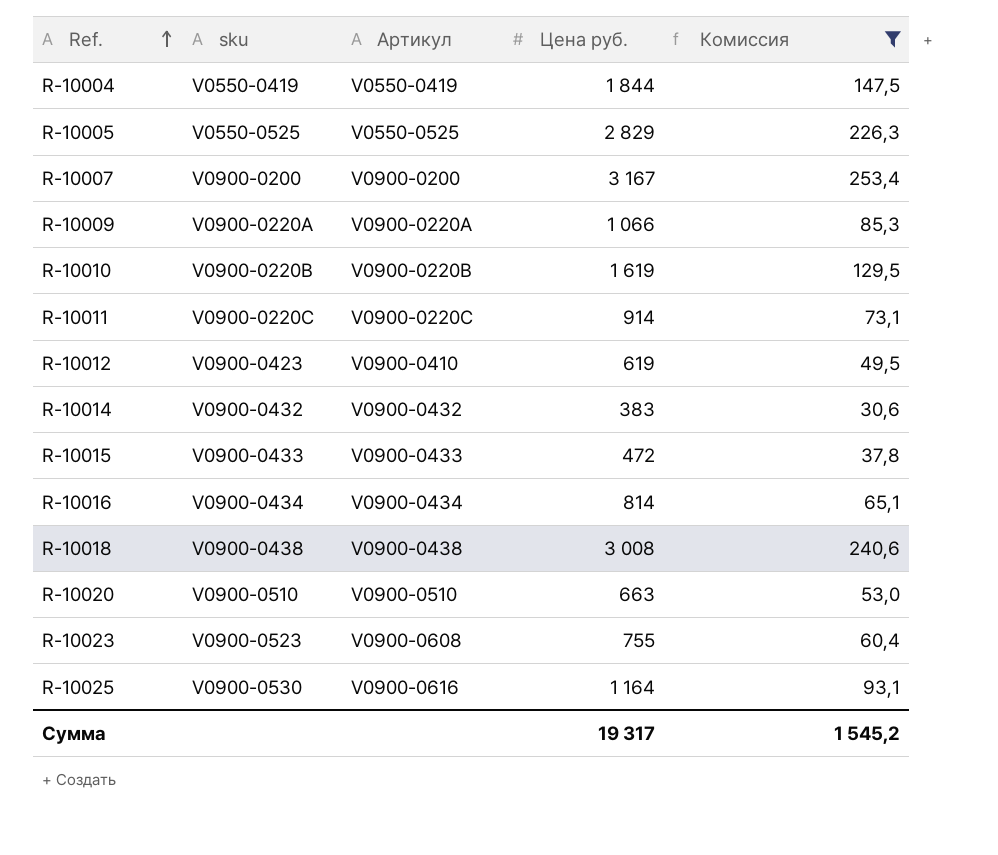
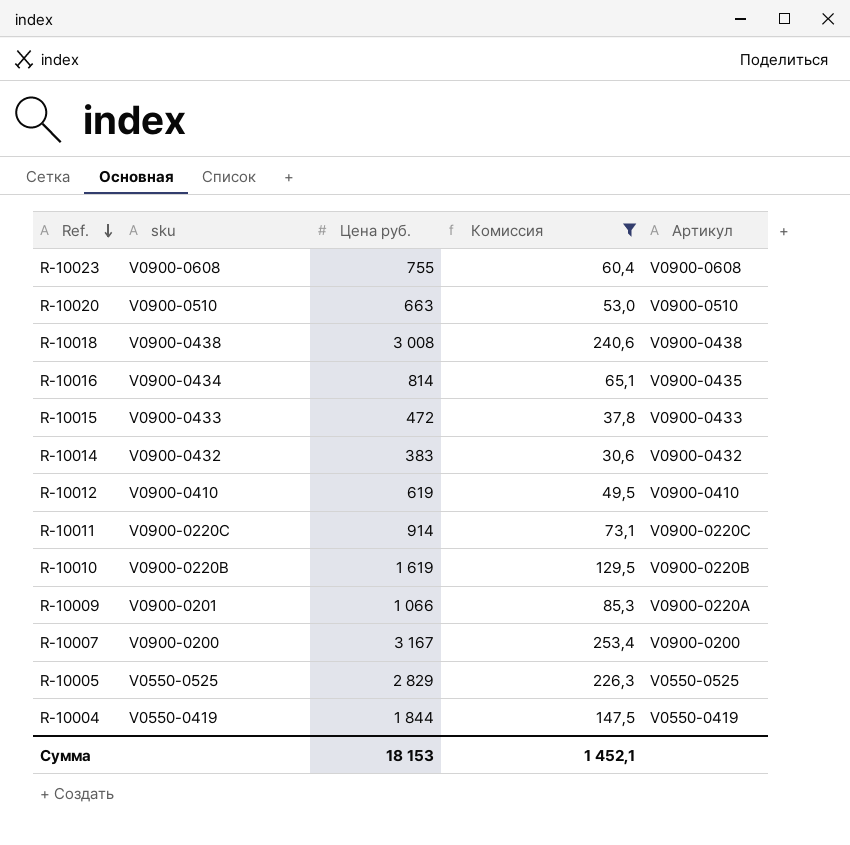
row order: Ref. ascending -> Ref. descending
column Артикул | position: 3 -> 5
row R-10025: V0900-0530 | V0900-0616 | 1 164 | 93,1 -> none
R-10023 | sku: V0900-0523 -> V0900-0608
R-10016 | Артикул: V0900-0434 -> V0900-0435
R-10012 | sku: V0900-0423 -> V0900-0410
R-10009 | sku: V0900-0220A -> V0900-0201
Сумма | Цена руб.: 19 317 -> 18 153
Сумма | Комиссия: 1 545,2 -> 1 452,1

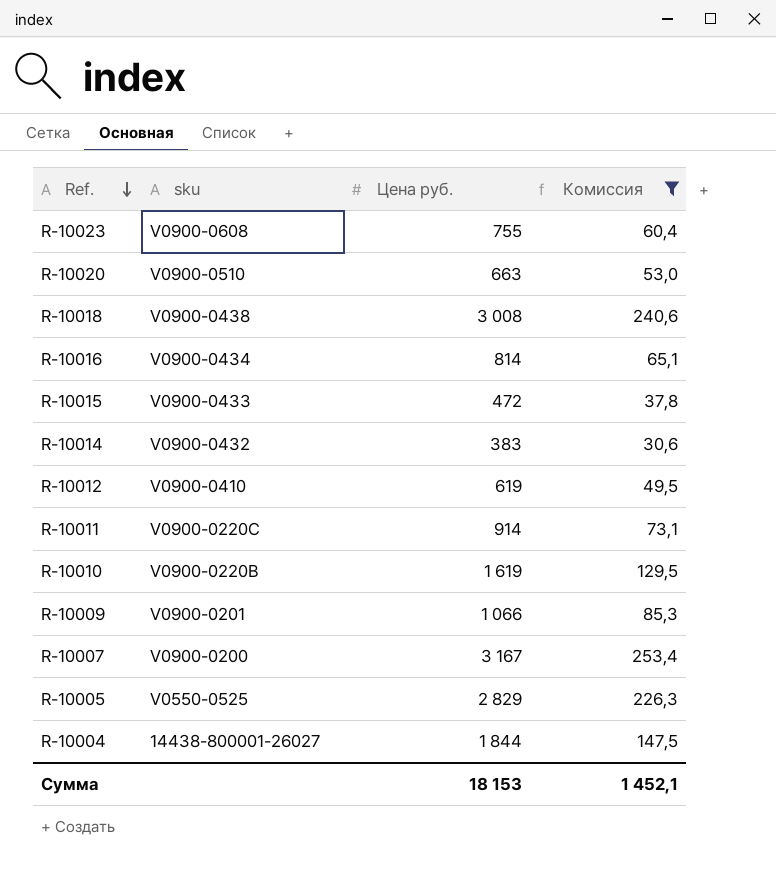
column Артикул | position: 5 -> none
R-10004 | sku: V0550-0419 -> 14438-800001-26027

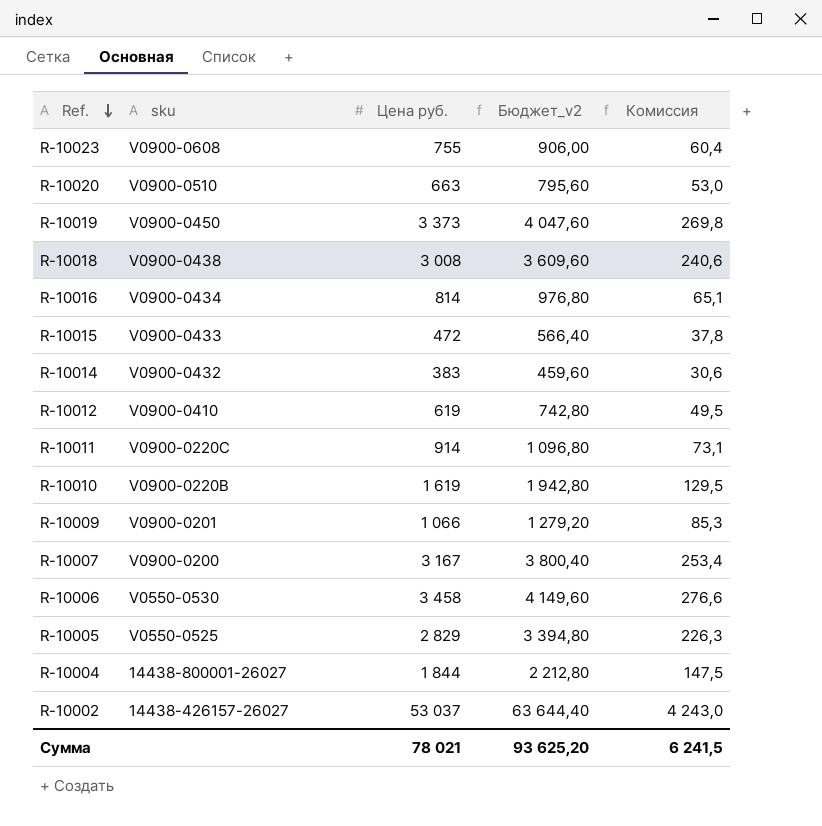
filter: Комиссия <= 253,4 -> none
column Бюджет_v2 | formula: none -> [Цена руб.] * 1,2
Сумма | Цена руб.: 18 153 -> 78 021
Сумма | Комиссия: 1 452,1 -> 6 241,5

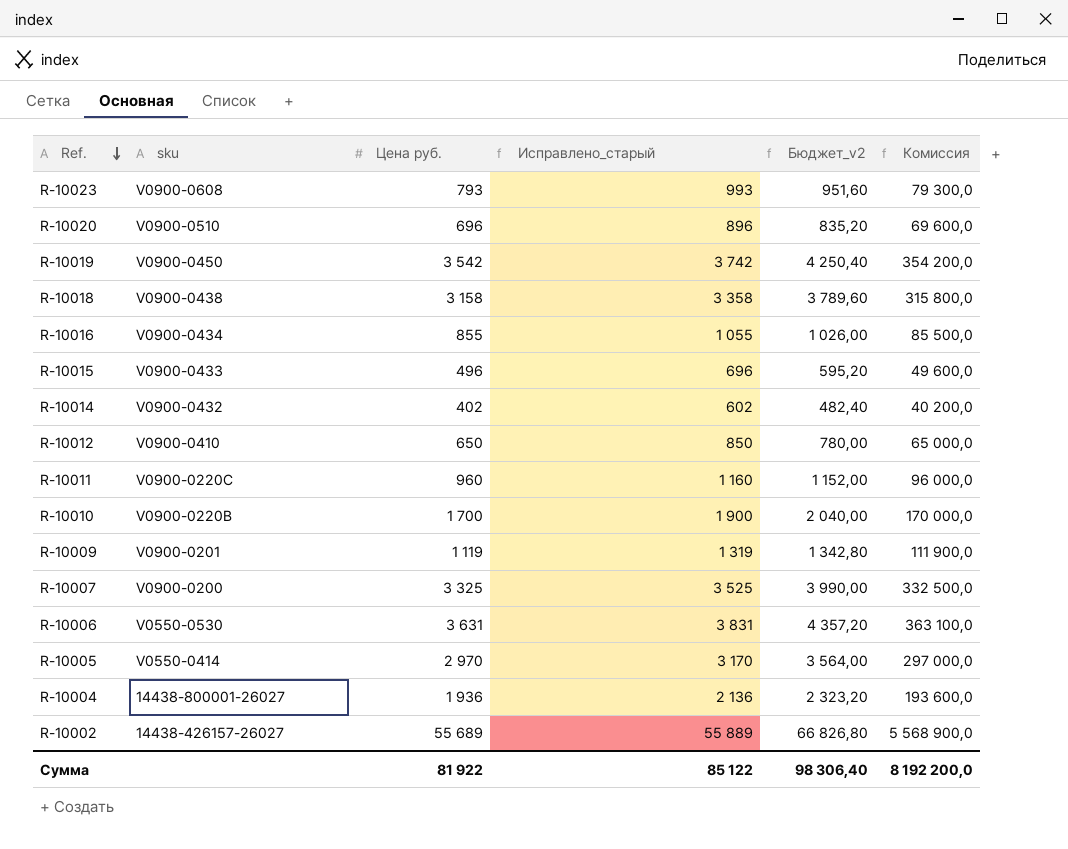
column Исправлено_старый | formula: none -> [Цена руб.] + 200
column Комиссия | formula: [Цена руб.] * 0,08 -> [Цена руб.] * 100
R-10023 | Цена руб.: 755 -> 793
R-10023 | Бюджет_v2: 906,00 -> 951,60
R-10020 | Цена руб.: 663 -> 696
R-10020 | Бюджет_v2: 795,60 -> 835,20
R-10019 | Цена руб.: 3 373 -> 3 542
R-10019 | Бюджет_v2: 4 047,60 -> 4 250,40
R-10018 | Цена руб.: 3 008 -> 3 158
R-10018 | Бюджет_v2: 3 609,60 -> 3 789,60
R-10016 | Цена руб.: 814 -> 855
R-10016 | Бюджет_v2: 976,80 -> 1 026,00
R-10015 | Цена руб.: 472 -> 496
R-10015 | Бюджет_v2: 566,40 -> 595,20
R-10014 | Цена руб.: 383 -> 402
R-10014 | Бюджет_v2: 459,60 -> 482,40
R-10012 | Цена руб.: 619 -> 650
R-10012 | Бюджет_v2: 742,80 -> 780,00
R-10011 | Цена руб.: 914 -> 960
R-10011 | Бюджет_v2: 1 096,80 -> 1 152,00
R-10010 | Цена руб.: 1 619 -> 1 700
R-10010 | Бюджет_v2: 1 942,80 -> 2 040,00
R-10009 | Цена руб.: 1 066 -> 1 119
R-10009 | Бюджет_v2: 1 279,20 -> 1 342,80
R-10007 | Цена руб.: 3 167 -> 3 325
R-10007 | Бюджет_v2: 3 800,40 -> 3 990,00
R-10006 | Цена руб.: 3 458 -> 3 631
R-10006 | Бюджет_v2: 4 149,60 -> 4 357,20
R-10005 | sku: V0550-0525 -> V0550-0414
R-10005 | Цена руб.: 2 829 -> 2 970
R-10005 | Бюджет_v2: 3 394,80 -> 3 564,00
R-10004 | Цена руб.: 1 844 -> 1 936
R-10004 | Бюджет_v2: 2 212,80 -> 2 323,20
R-10002 | Цена руб.: 53 037 -> 55 689
R-10002 | Бюджет_v2: 63 644,40 -> 66 826,80
Сумма | Цена руб.: 78 021 -> 81 922
Сумма | Бюджет_v2: 93 625,20 -> 98 306,40
Сумма | Комиссия: 6 241,5 -> 8 192 200,0

